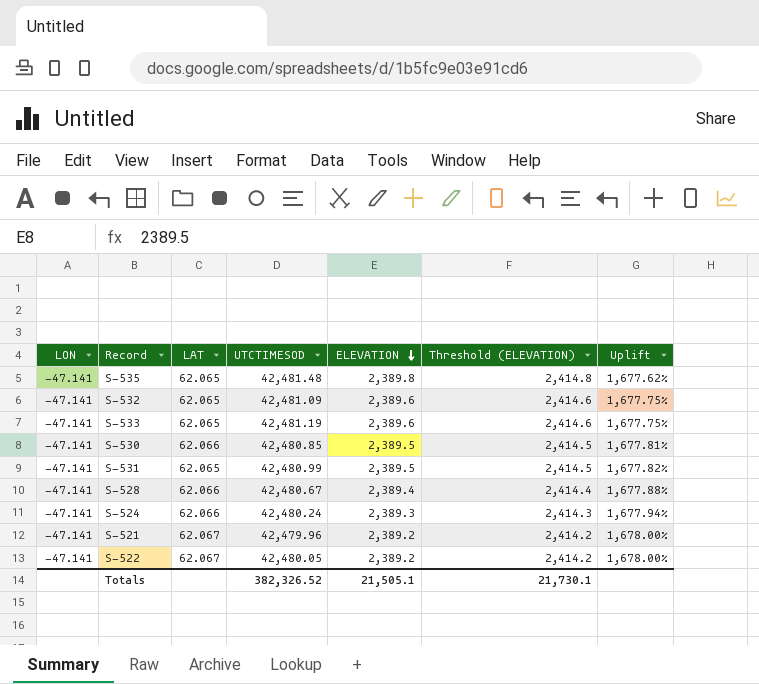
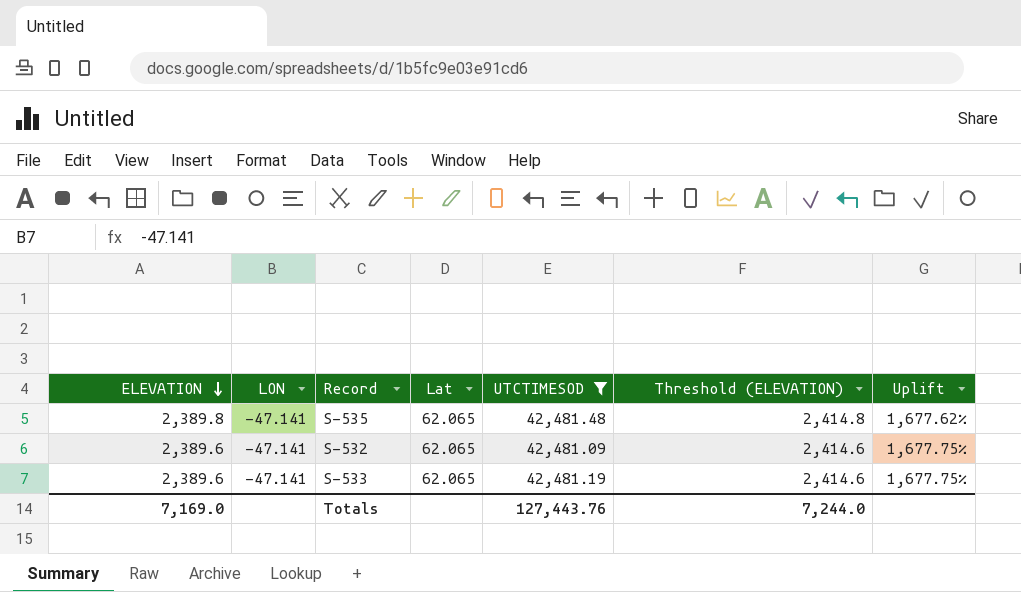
filter: none -> UTCTIMESOD >= 42,481.09
column ELEVATION | position: 5 -> 1
column name: LAT -> Lat
Totals | ELEVATION: 21,505.1 -> 7,169.0
Totals | UTCTIMESOD: 382,326.52 -> 127,443.76
Totals | Threshold (ELEVATION): 21,730.1 -> 7,244.0

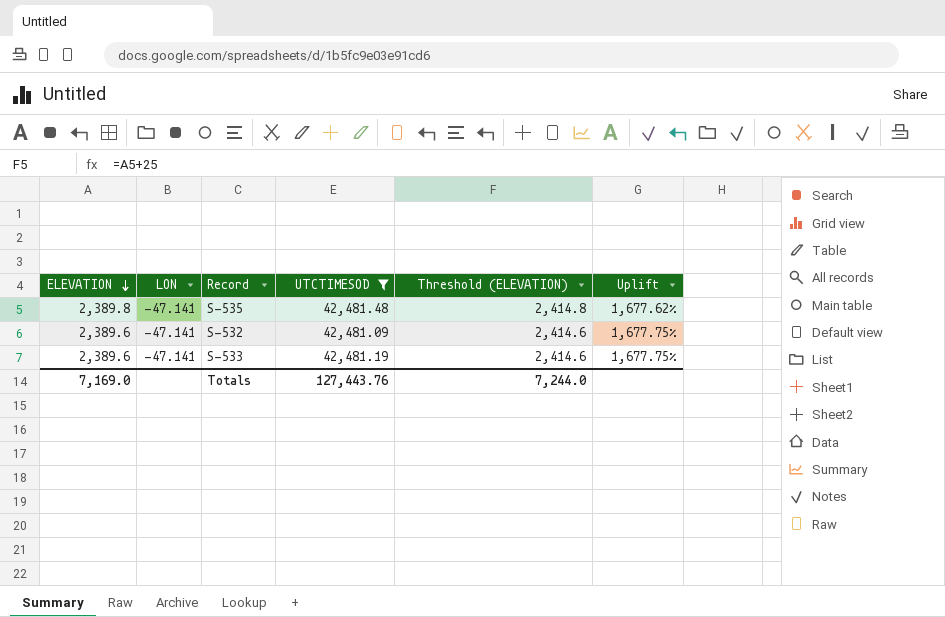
column Lat | position: 4 -> none

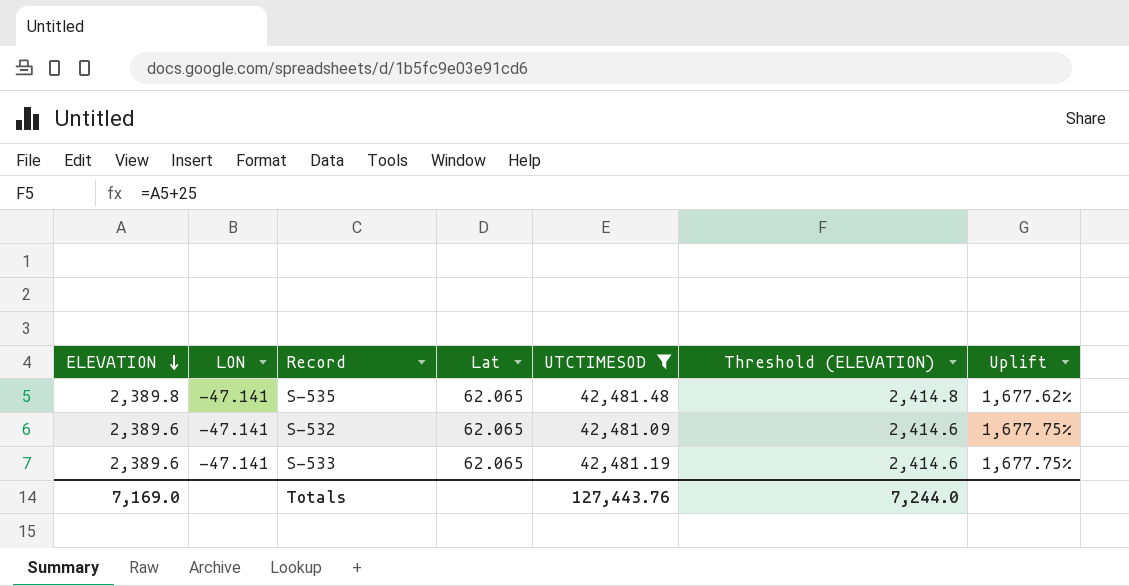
column Lat | position: none -> 4

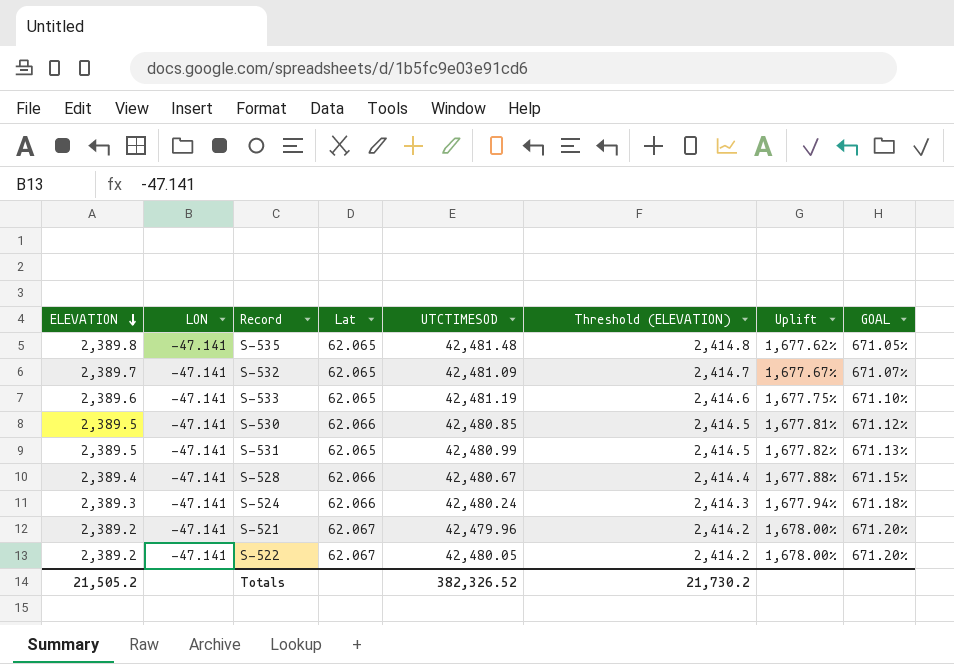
filter: UTCTIMESOD >= 42,481.09 -> none
column GOAL | formula: none -> [Uplift] * 0.4
S-532 | ELEVATION: 2,389.6 -> 2,389.7
S-532 | Threshold (ELEVATION): 2,414.6 -> 2,414.7
S-532 | Uplift: 1,677.75% -> 1,677.67%
Totals | ELEVATION: 7,169.0 -> 21,505.2
Totals | UTCTIMESOD: 127,443.76 -> 382,326.52
Totals | Threshold (ELEVATION): 7,244.0 -> 21,730.2

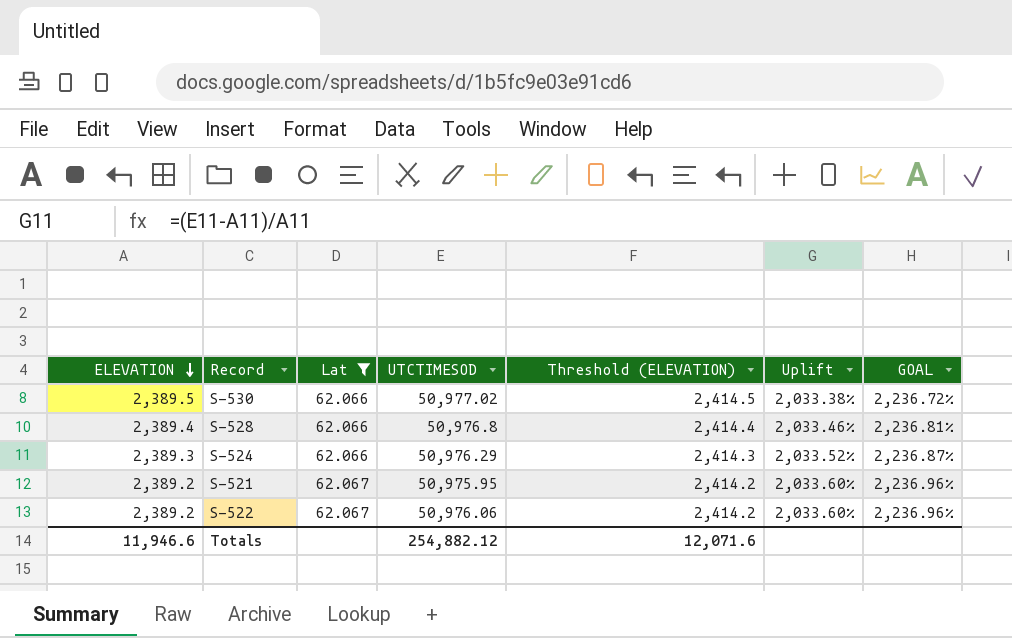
filter: none -> Lat != 62.065
column LON | position: 2 -> none
column GOAL | formula: [Uplift] * 0.4 -> [Uplift] * 1.1
S-530 | UTCTIMESOD: 42,480.85 -> 50,977.02
S-530 | Uplift: 1,677.81% -> 2,033.38%
S-528 | UTCTIMESOD: 42,480.67 -> 50,976.8
S-528 | Uplift: 1,677.88% -> 2,033.46%
S-524 | UTCTIMESOD: 42,480.24 -> 50,976.29
S-524 | Uplift: 1,677.94% -> 2,033.52%
S-521 | UTCTIMESOD: 42,479.96 -> 50,975.95
S-521 | Uplift: 1,678.00% -> 2,033.60%
S-522 | UTCTIMESOD: 42,480.05 -> 50,976.06
S-522 | Uplift: 1,678.00% -> 2,033.60%
Totals | ELEVATION: 21,505.2 -> 11,946.6
Totals | UTCTIMESOD: 382,326.52 -> 254,882.12
Totals | Threshold (ELEVATION): 21,730.2 -> 12,071.6

